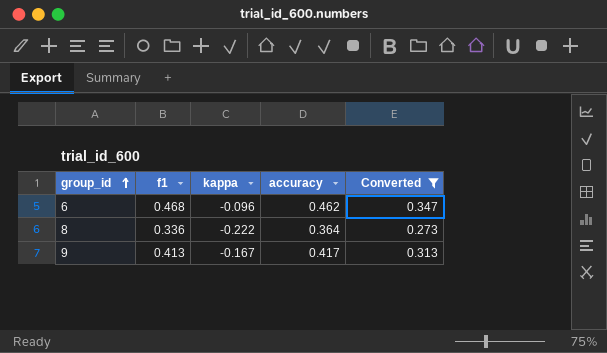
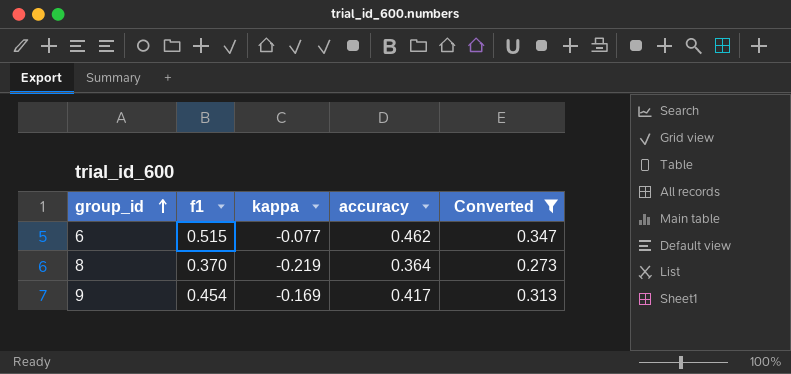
6 | f1: 0.468 -> 0.515
6 | kappa: -0.096 -> -0.077
8 | f1: 0.336 -> 0.370
8 | kappa: -0.222 -> -0.219
9 | f1: 0.413 -> 0.454
9 | kappa: -0.167 -> -0.169

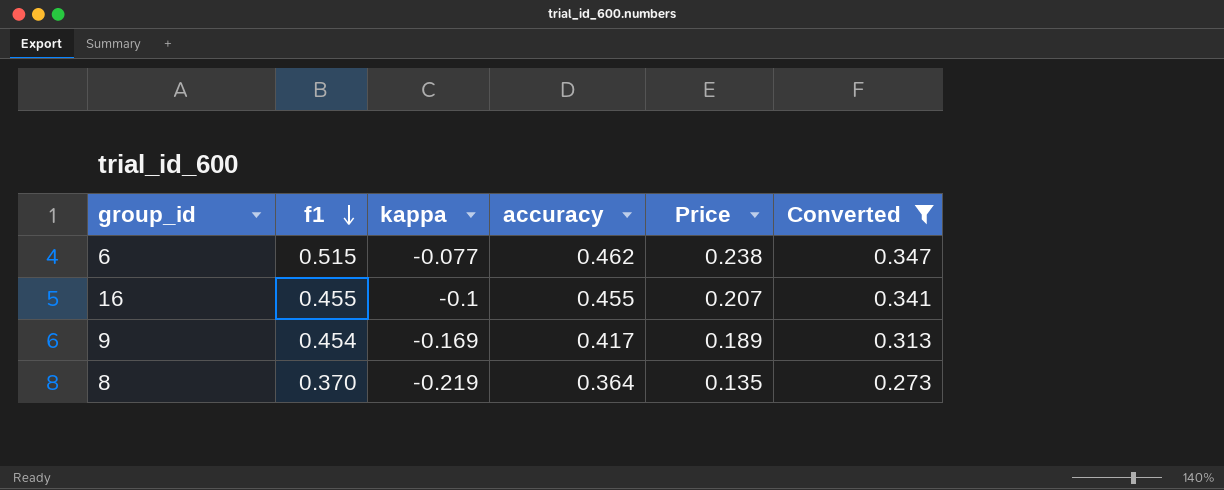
row order: group_id ascending -> f1 descending
column Price | formula: none -> [f1] * [accuracy]
row 16: none -> 0.455 | -0.1 | 0.455 | 0.207 | 0.341

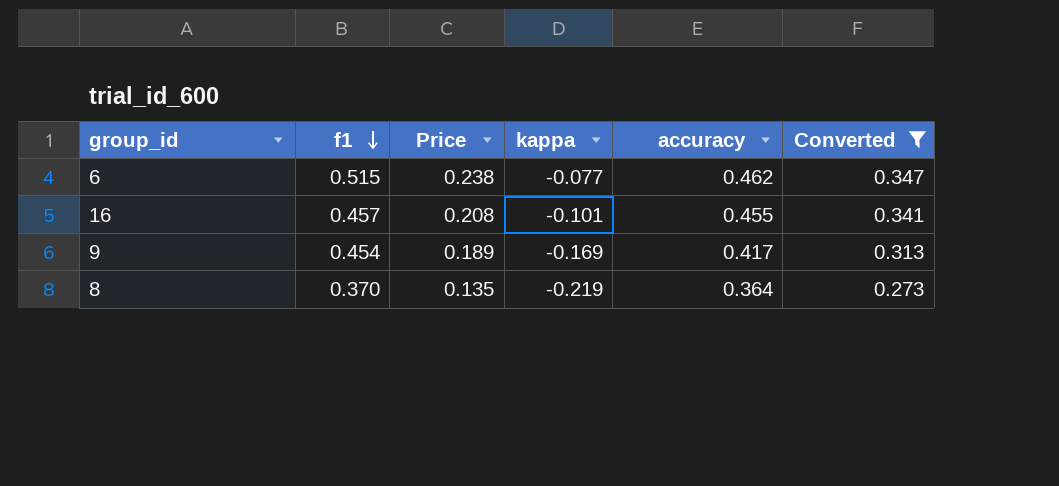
column Price | position: 5 -> 3
16 | f1: 0.455 -> 0.457
16 | Price: 0.207 -> 0.208
16 | kappa: -0.1 -> -0.101

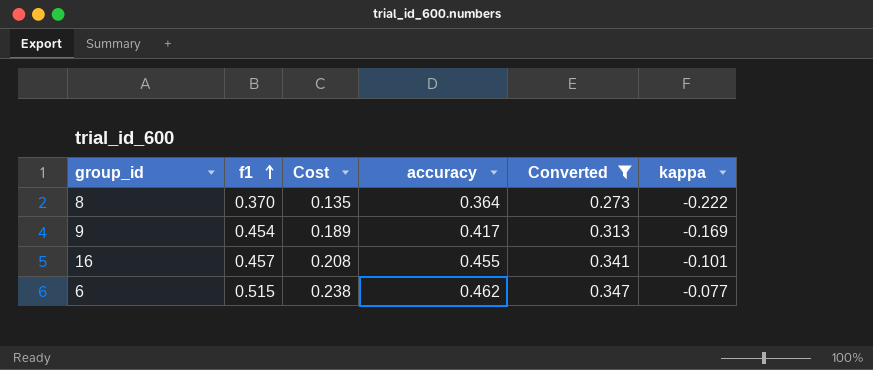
row order: f1 descending -> f1 ascending
column name: Price -> Cost
column kappa | position: 4 -> 6
8 | kappa: -0.219 -> -0.222

